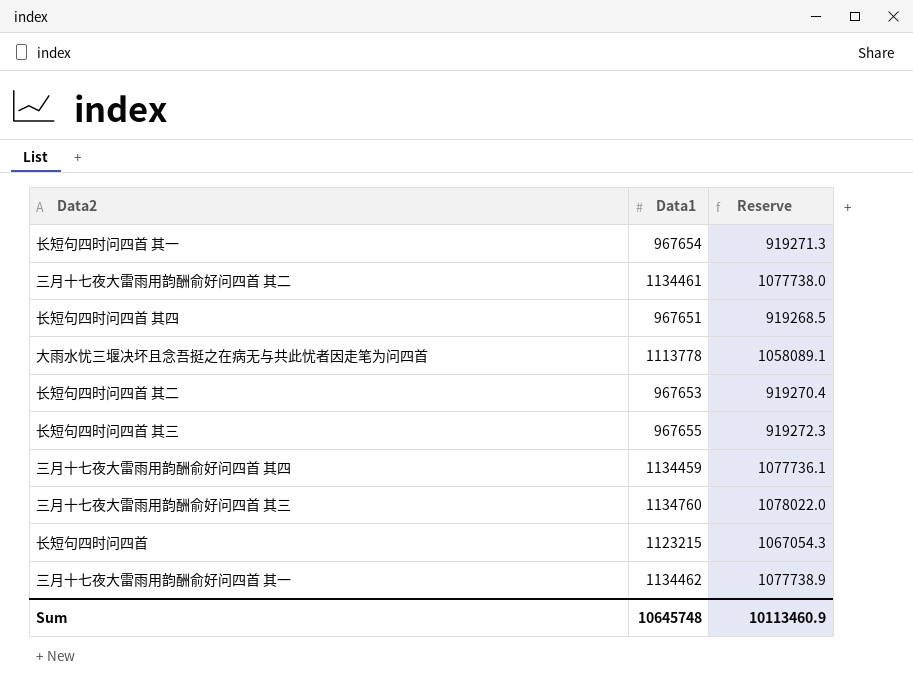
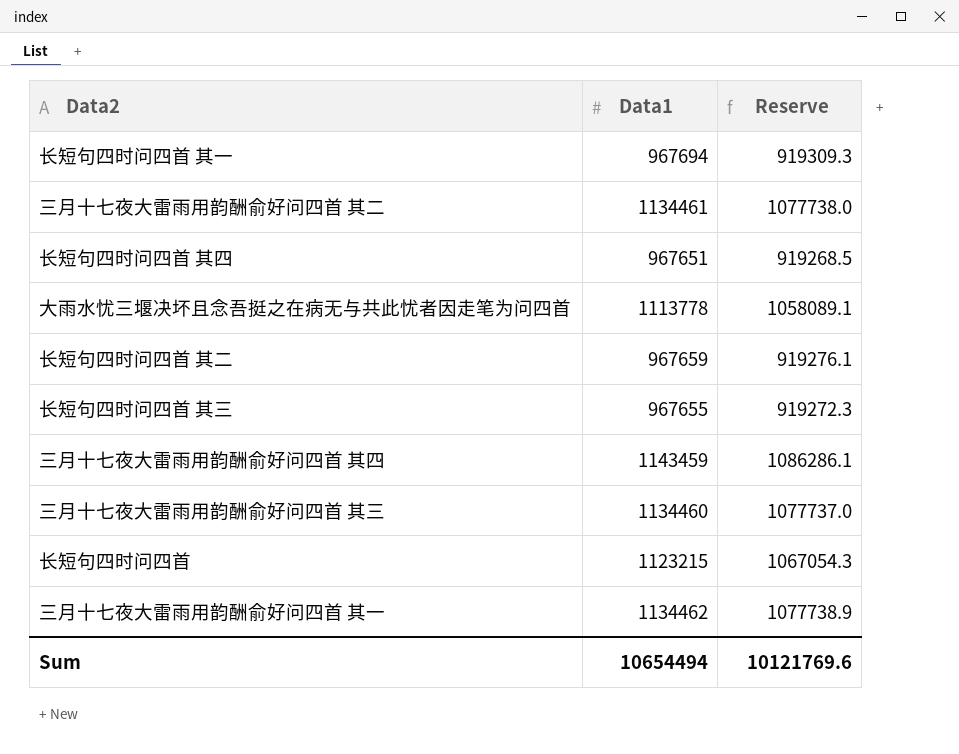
长短句四时问四首 其一 | Data1: 967654 -> 967694
长短句四时问四首 其一 | Reserve: 919271.3 -> 919309.3
长短句四时问四首 其二 | Data1: 967653 -> 967659
长短句四时问四首 其二 | Reserve: 919270.4 -> 919276.1
三月十七夜大雷雨用韵酬俞好问四首 其四 | Data1: 1134459 -> 1143459
三月十七夜大雷雨用韵酬俞好问四首 其四 | Reserve: 1077736.1 -> 1086286.1
三月十七夜大雷雨用韵酬俞好问四首 其三 | Data1: 1134760 -> 1134460
三月十七夜大雷雨用韵酬俞好问四首 其三 | Reserve: 1078022.0 -> 1077737.0
Sum | Data1: 10645748 -> 10654494
Sum | Reserve: 10113460.9 -> 10121769.6

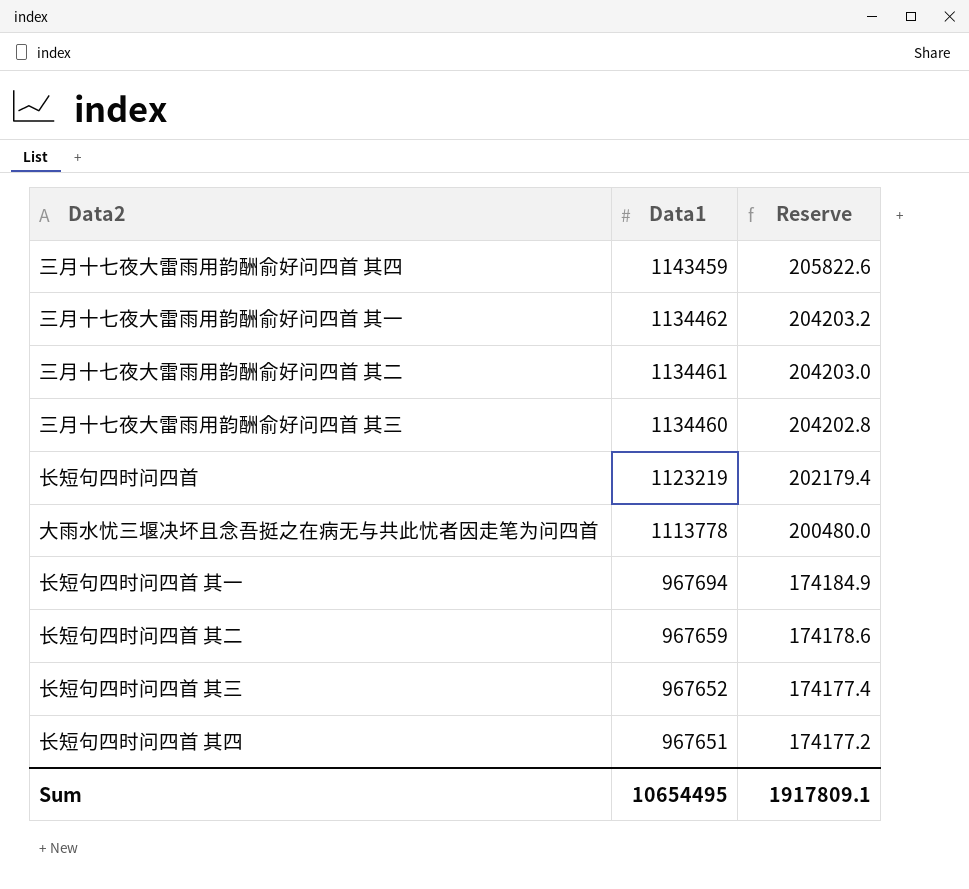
row order: none -> Data1 descending
column Reserve | formula: [Data1] * 0.95 -> [Data1] * 0.18
长短句四时问四首 | Data1: 1123215 -> 1123219
长短句四时问四首 其三 | Data1: 967655 -> 967652
Sum | Data1: 10654494 -> 10654495
Sum | Reserve: 10121769.6 -> 1917809.1

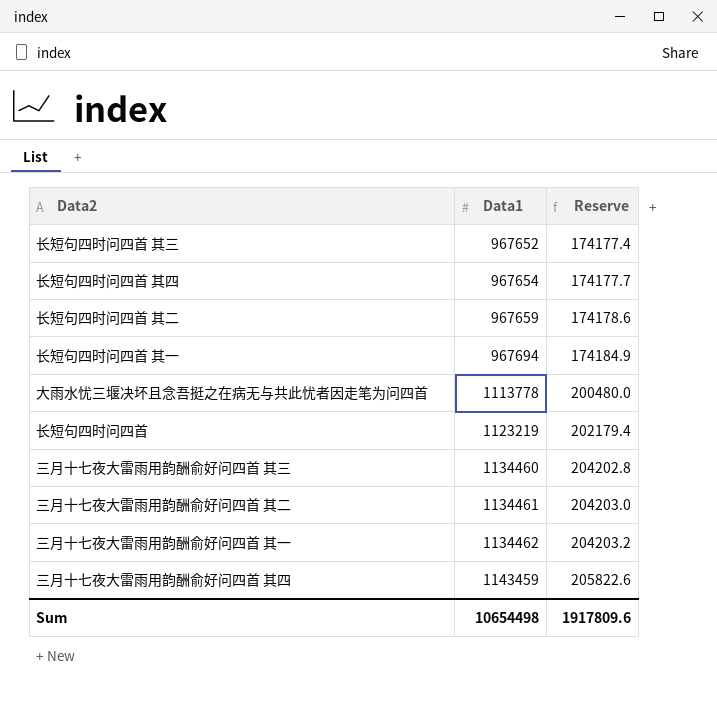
row order: Data1 descending -> Data1 ascending
长短句四时问四首 其四 | Data1: 967651 -> 967654
长短句四时问四首 其四 | Reserve: 174177.2 -> 174177.7
Sum | Data1: 10654495 -> 10654498
Sum | Reserve: 1917809.1 -> 1917809.6

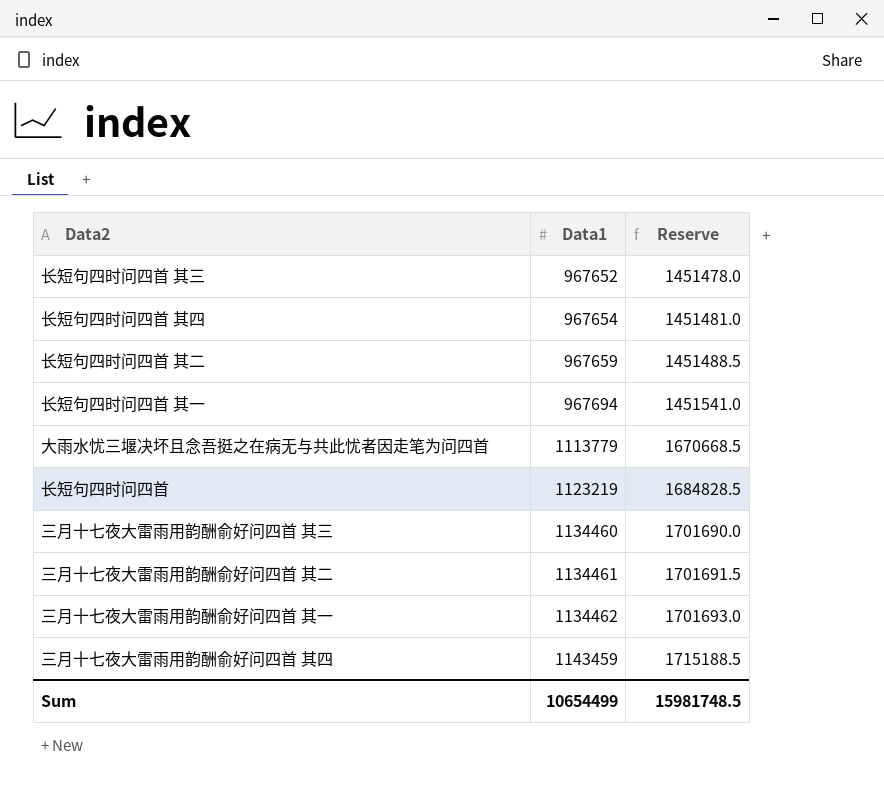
column Reserve | formula: [Data1] * 0.18 -> [Data1] * 1.5
大雨水忧三堰决坏且念吾挺之在病无与共此忧者因走笔为问四首 | Data1: 1113778 -> 1113779
Sum | Data1: 10654498 -> 10654499
Sum | Reserve: 1917809.6 -> 15981748.5

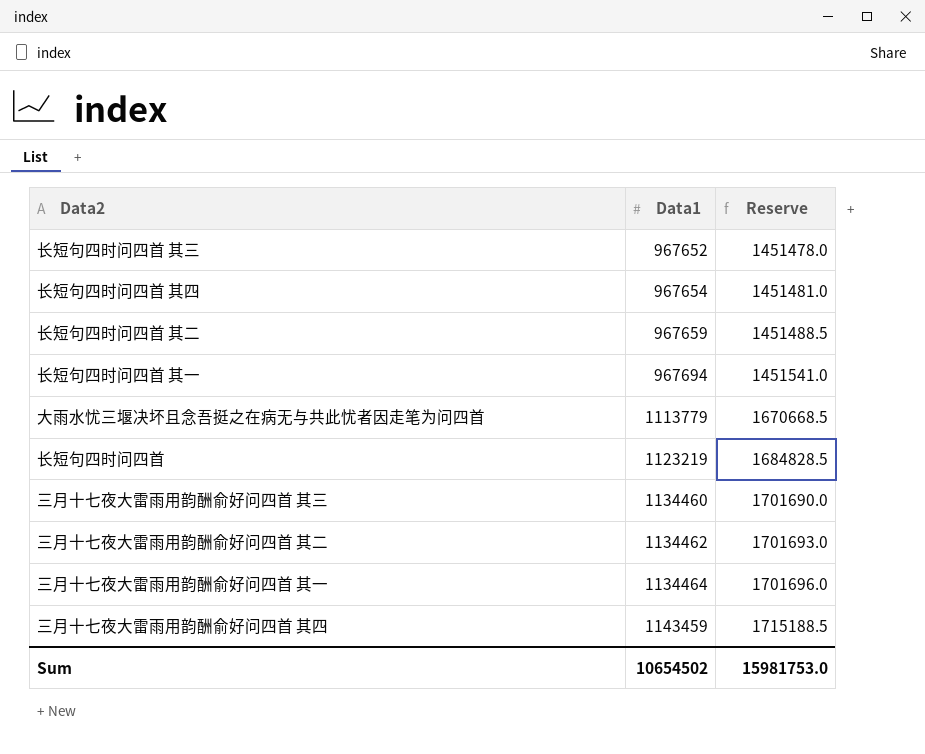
三月十七夜大雷雨用韵酬俞好问四首 其二 | Data1: 1134461 -> 1134462
三月十七夜大雷雨用韵酬俞好问四首 其二 | Reserve: 1701691.5 -> 1701693.0
三月十七夜大雷雨用韵酬俞好问四首 其一 | Data1: 1134462 -> 1134464
三月十七夜大雷雨用韵酬俞好问四首 其一 | Reserve: 1701693.0 -> 1701696.0
Sum | Data1: 10654499 -> 10654502
Sum | Reserve: 15981748.5 -> 15981753.0

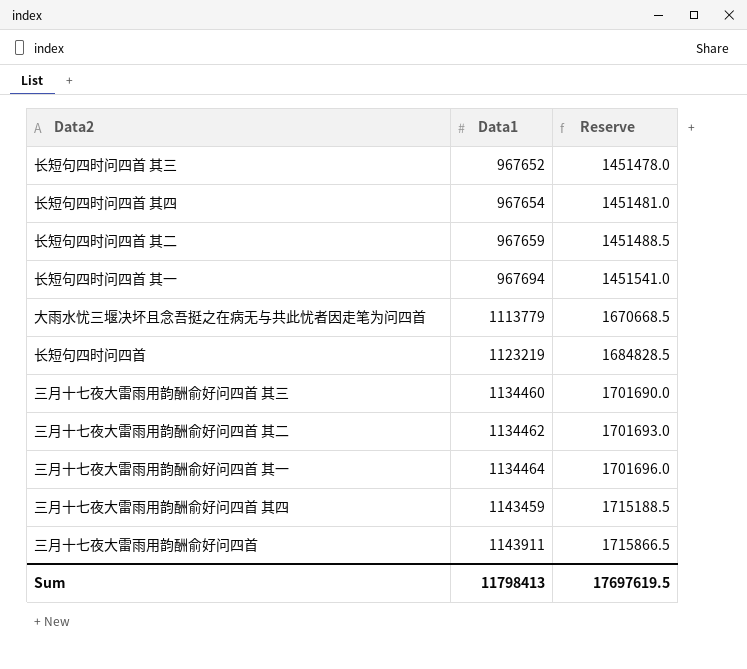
row 三月十七夜大雷雨用韵酬俞好问四首: none -> 1143911 | 1715866.5
Sum | Data1: 10654502 -> 11798413
Sum | Reserve: 15981753.0 -> 17697619.5

